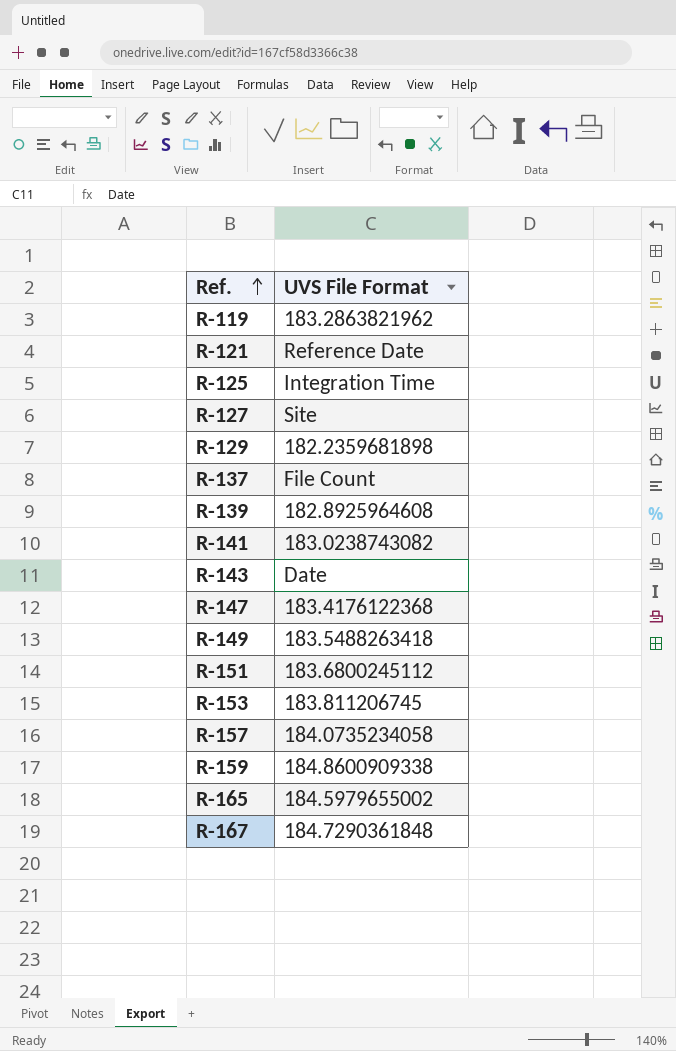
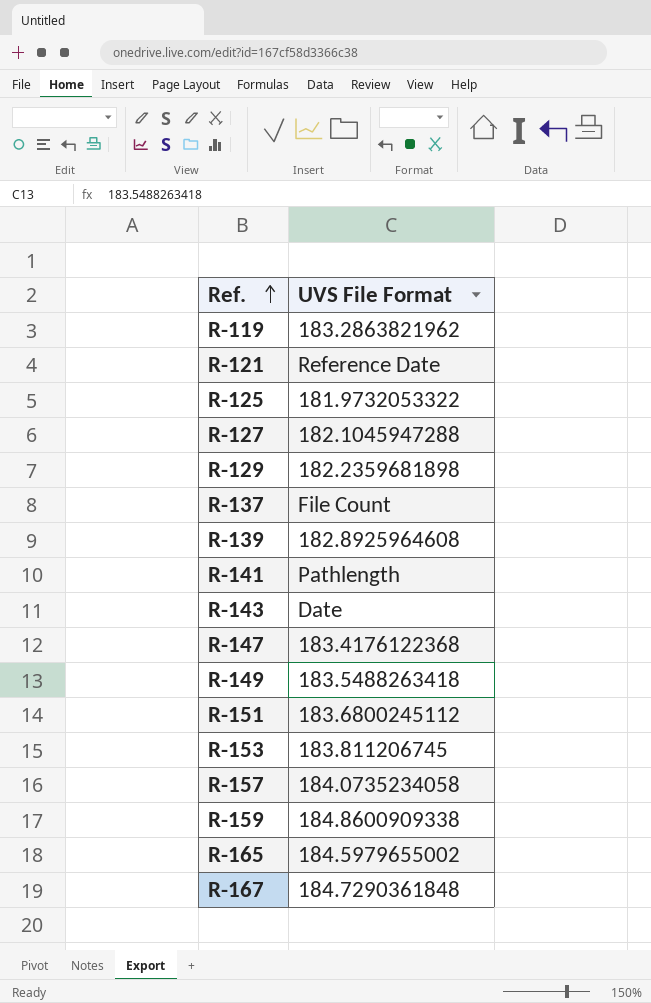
R-125 | UVS File Format: Integration Time -> 181.9732053322
R-127 | UVS File Format: Site -> 182.1045947288
R-141 | UVS File Format: 183.0238743082 -> Pathlength

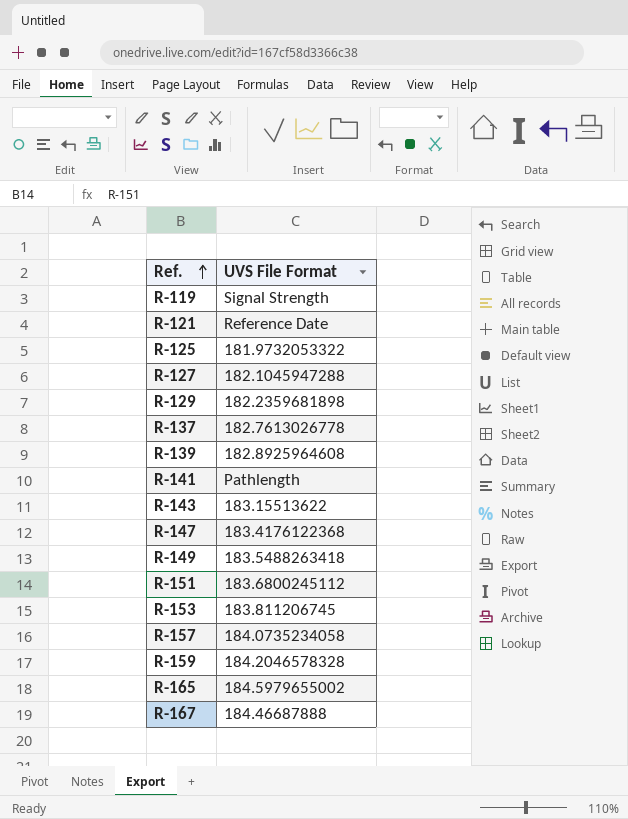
R-119 | UVS File Format: 183.2863821962 -> Signal Strength
R-137 | UVS File Format: File Count -> 182.7613026778
R-143 | UVS File Format: Date -> 183.15513622
R-159 | UVS File Format: 184.8600909338 -> 184.2046578328
R-167 | UVS File Format: 184.7290361848 -> 184.46687888

